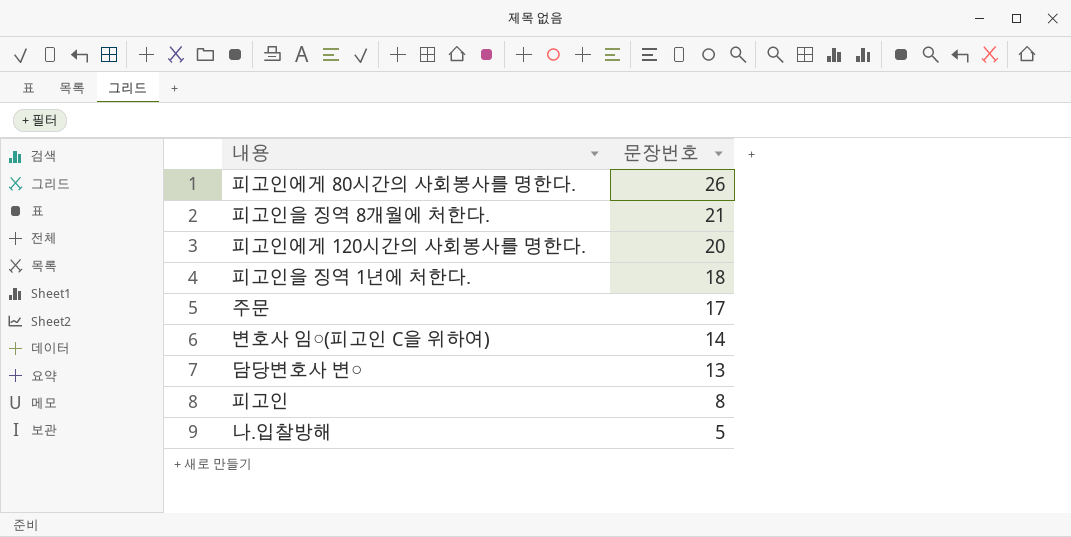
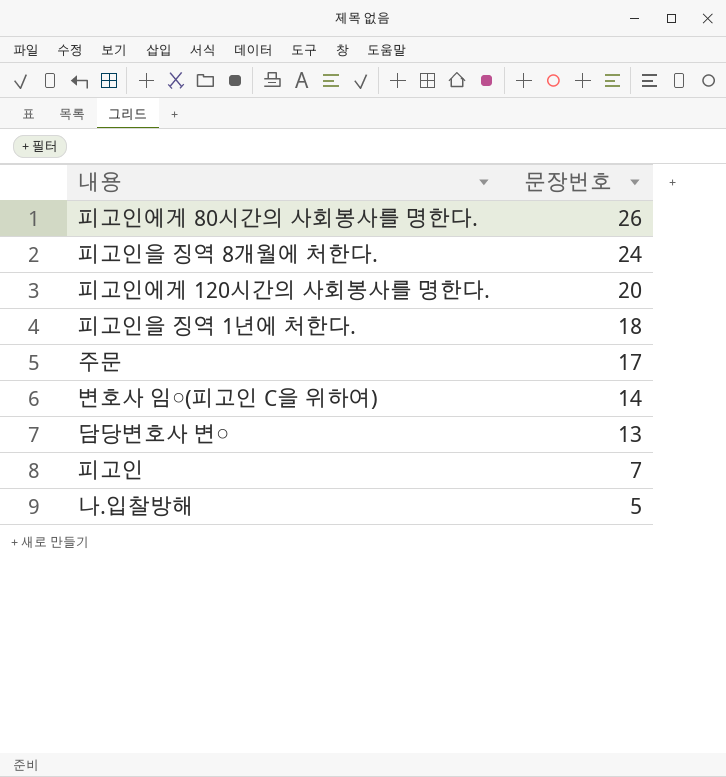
피고인을 징역 8개월에 처한다. | 문장번호: 21 -> 24
피고인 | 문장번호: 8 -> 7

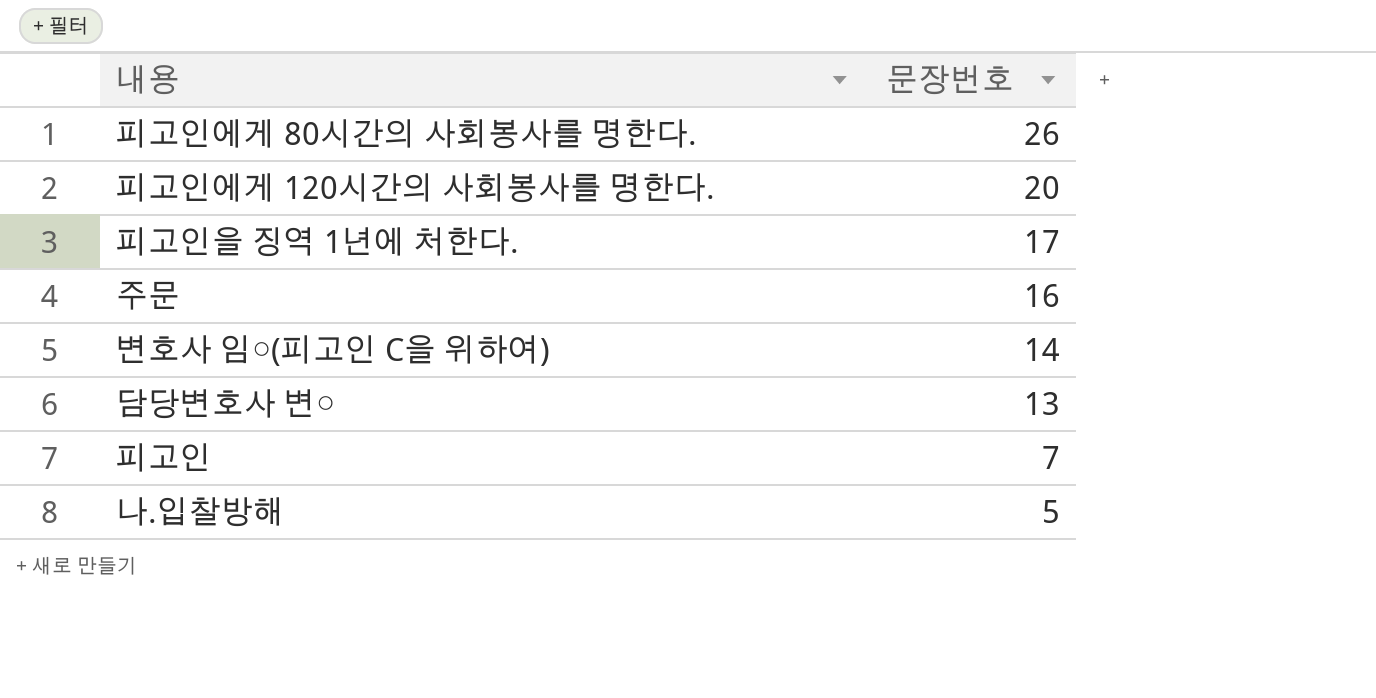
row 피고인을 징역 8개월에 처한다.: 24 -> none
피고인을 징역 1년에 처한다. | 문장번호: 18 -> 17
주문 | 문장번호: 17 -> 16

